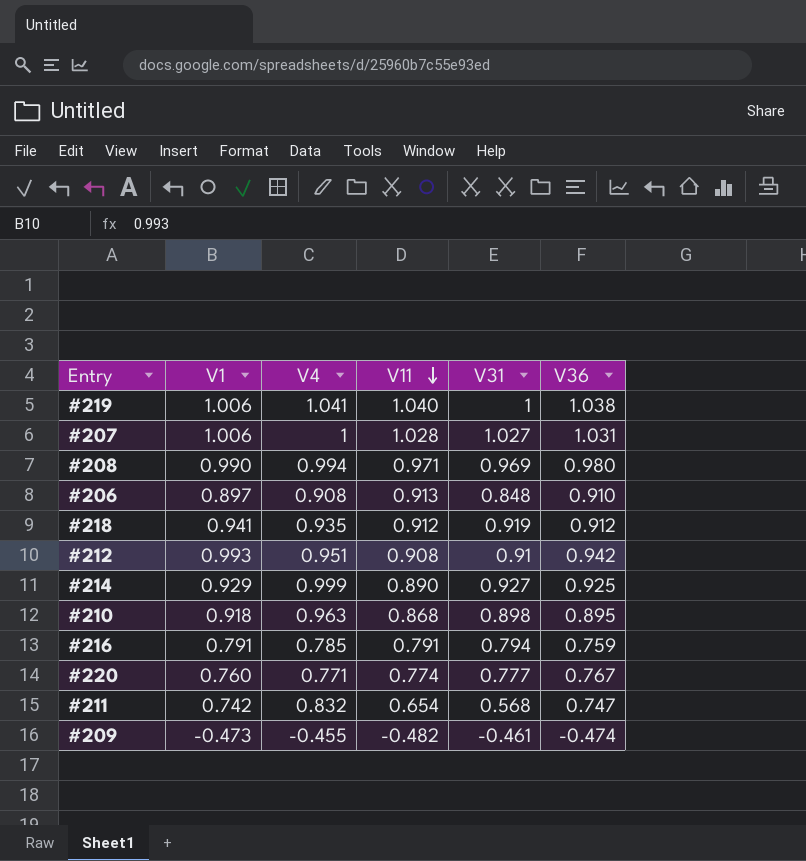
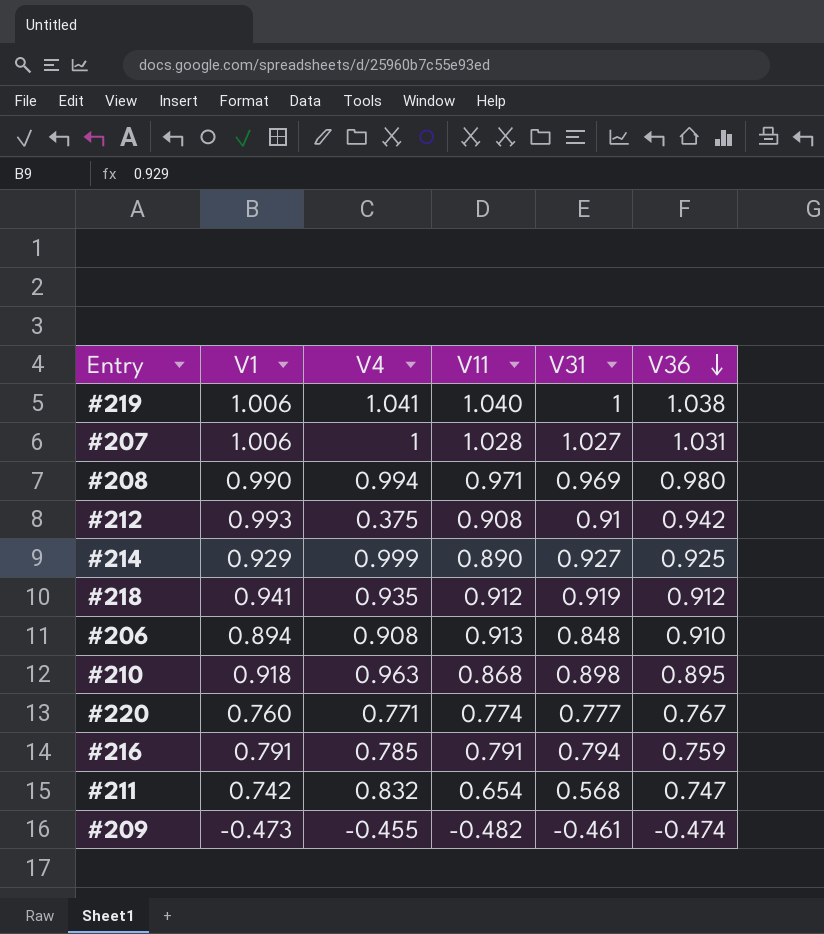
row order: V11 descending -> V36 descending
#212 | V4: 0.951 -> 0.375
#206 | V1: 0.897 -> 0.894

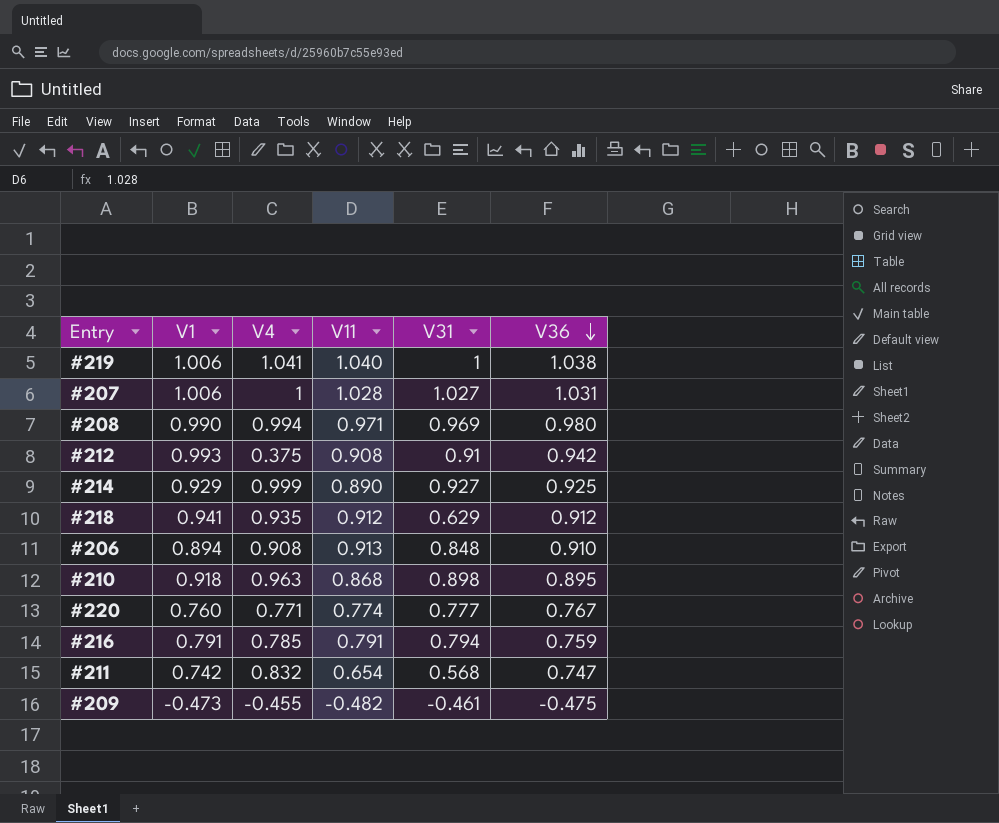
#218 | V31: 0.919 -> 0.629
#209 | V36: -0.474 -> -0.475

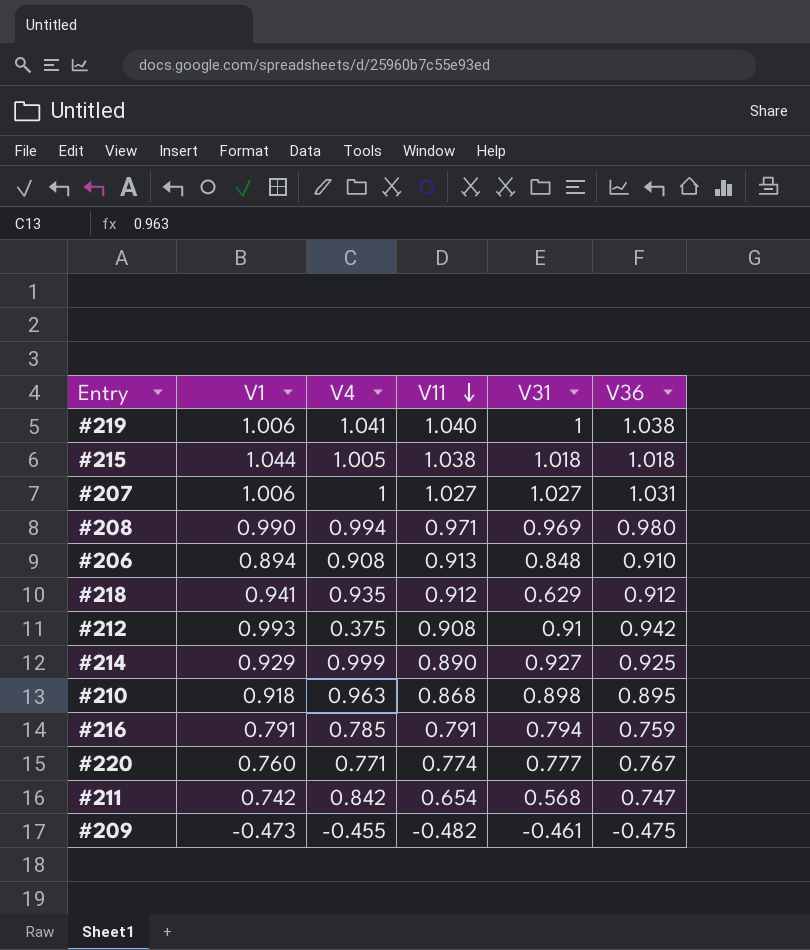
row order: V36 descending -> V11 descending
row #215: none -> 1.044 | 1.005 | 1.038 | 1.018 | 1.018
#207 | V11: 1.028 -> 1.027
#211 | V4: 0.832 -> 0.842

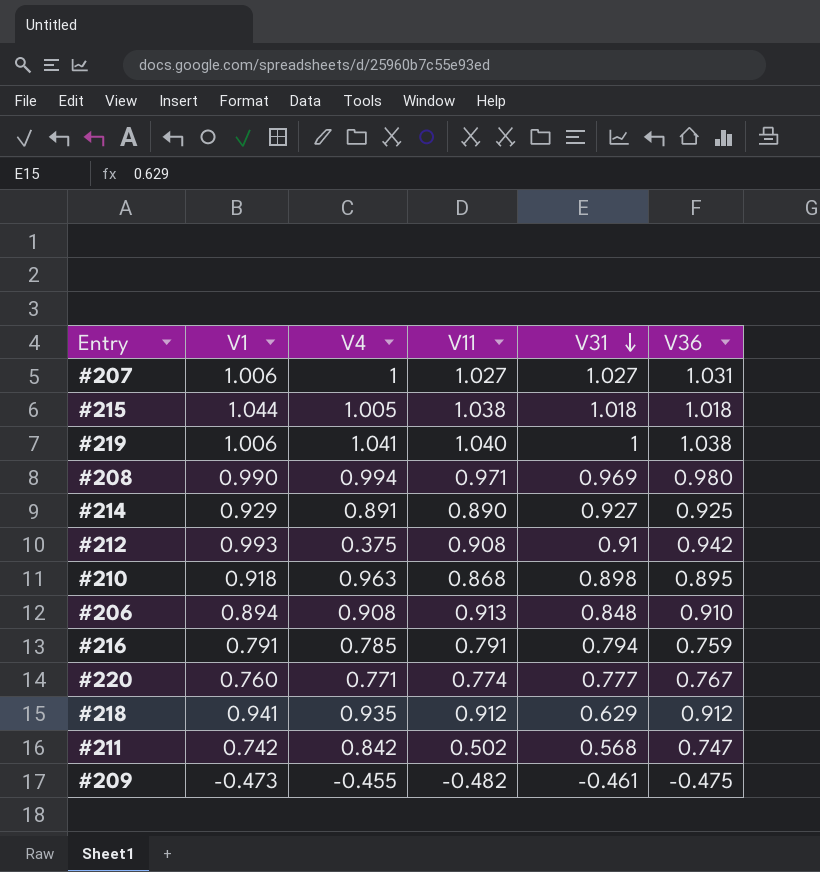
row order: V11 descending -> V31 descending
#214 | V4: 0.999 -> 0.891
#211 | V11: 0.654 -> 0.502

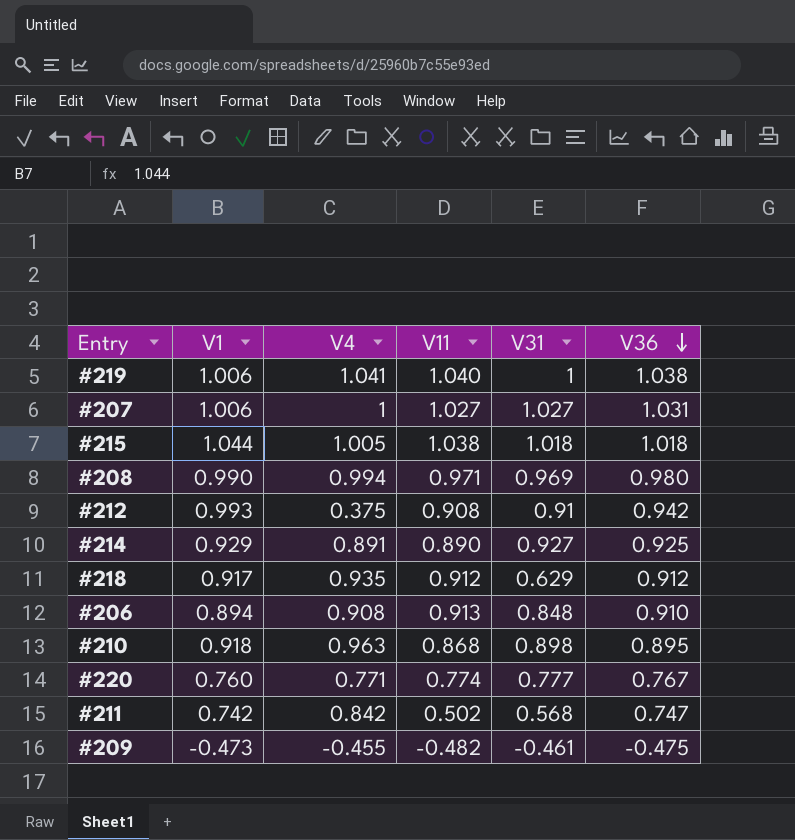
row order: V31 descending -> V36 descending
row #216: 0.791 | 0.785 | 0.791 | 0.794 | 0.759 -> none
#218 | V1: 0.941 -> 0.917

